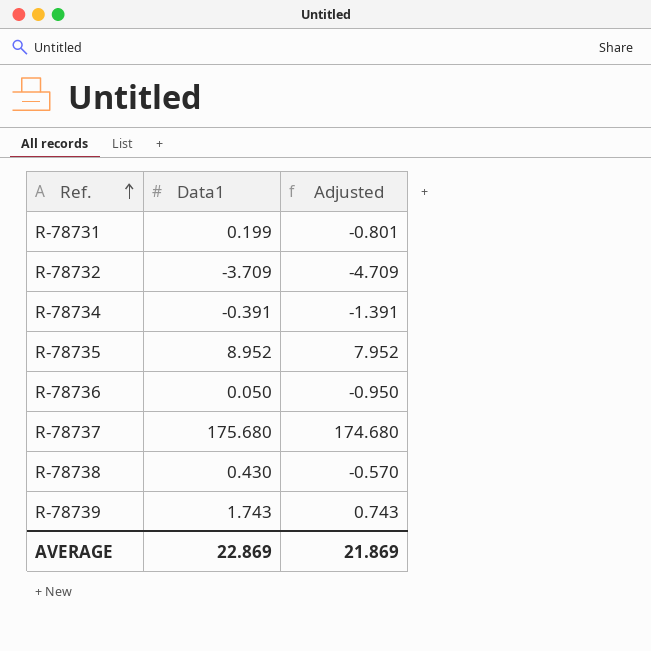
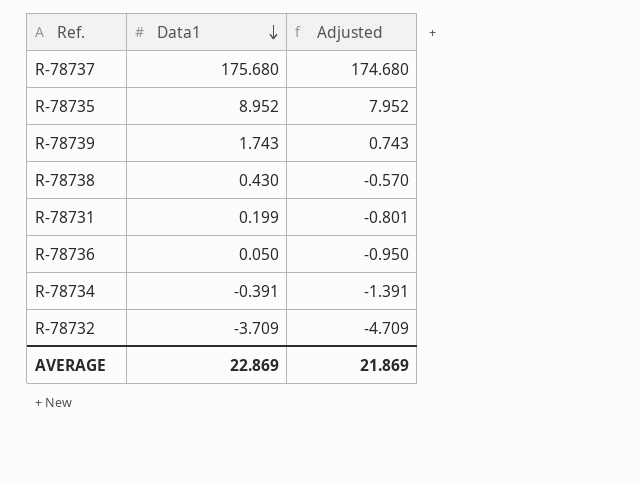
row order: Ref. ascending -> Data1 descending

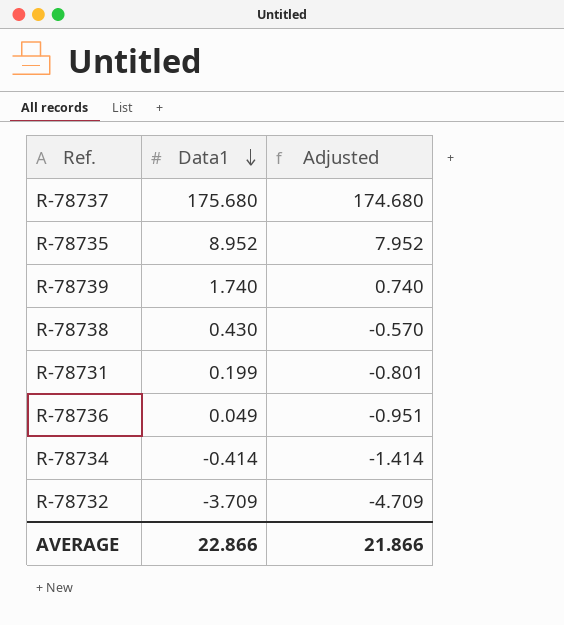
R-78739 | Data1: 1.743 -> 1.740
R-78739 | Adjusted: 0.743 -> 0.740
R-78736 | Data1: 0.050 -> 0.049
R-78736 | Adjusted: -0.950 -> -0.951
R-78734 | Data1: -0.391 -> -0.414
R-78734 | Adjusted: -1.391 -> -1.414
AVERAGE | Data1: 22.869 -> 22.866
AVERAGE | Adjusted: 21.869 -> 21.866

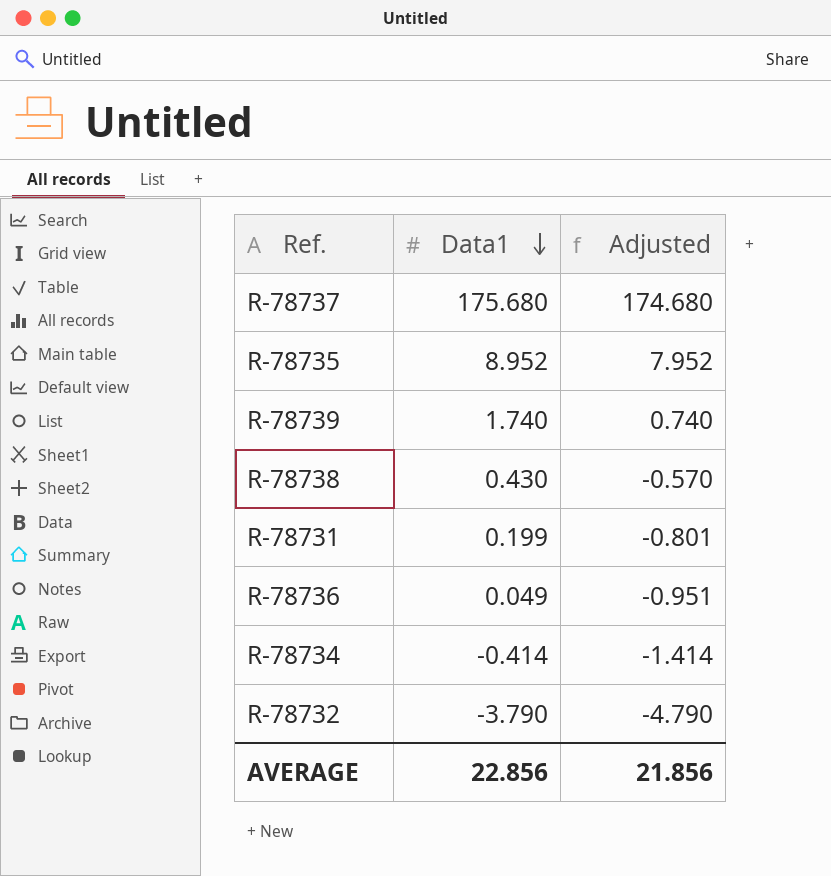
R-78732 | Data1: -3.709 -> -3.790
R-78732 | Adjusted: -4.709 -> -4.790
AVERAGE | Data1: 22.866 -> 22.856
AVERAGE | Adjusted: 21.866 -> 21.856

